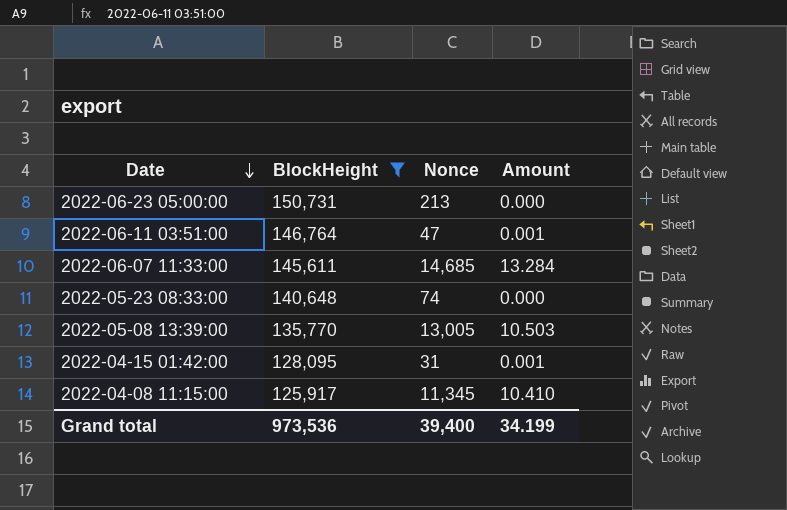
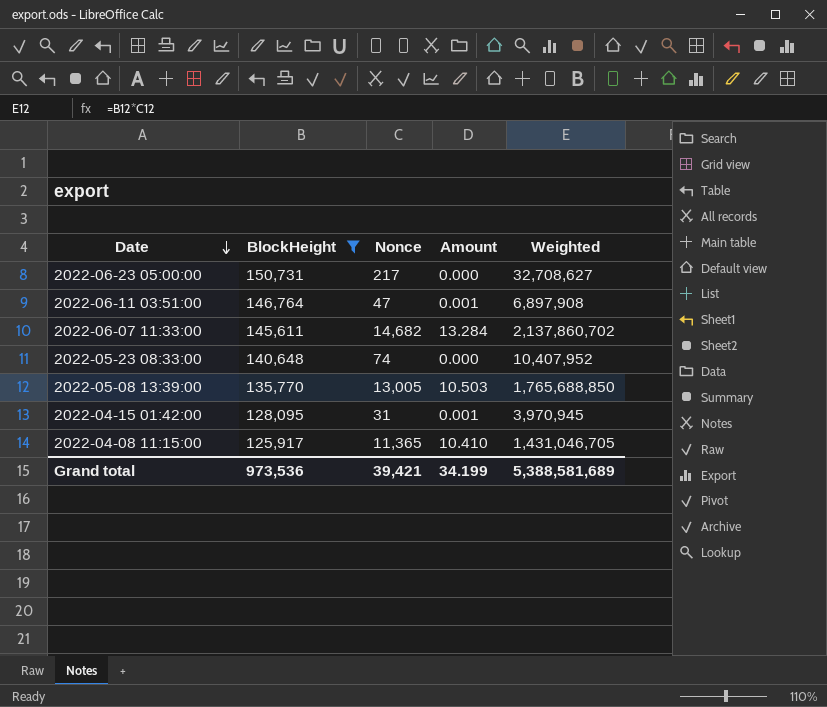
column Weighted | formula: none -> [BlockHeight] * [Nonce]
2022-06-23 05:00:00 | Nonce: 213 -> 217
2022-06-07 11:33:00 | Nonce: 14,685 -> 14,682
2022-04-08 11:15:00 | Nonce: 11,345 -> 11,365
Grand total | Nonce: 39,400 -> 39,421

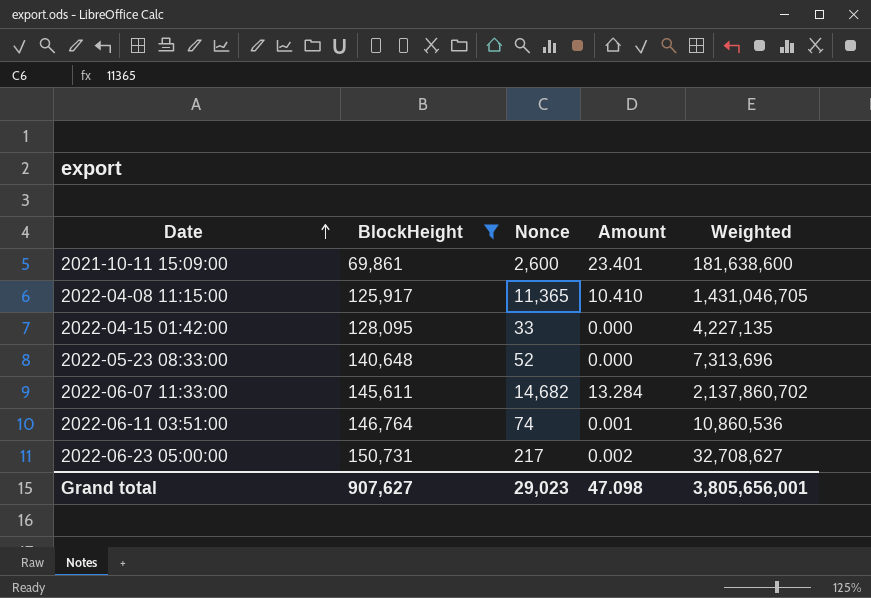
row order: Date descending -> Date ascending
row 2022-05-08 13:39:00: 135,770 | 13,005 | 10.503 | 1,765,688,850 -> none
row 2021-10-11 15:09:00: none -> 69,861 | 2,600 | 23.401 | 181,638,600
2022-04-15 01:42:00 | Nonce: 31 -> 33
2022-04-15 01:42:00 | Amount: 0.001 -> 0.000
2022-04-15 01:42:00 | Weighted: 3,970,945 -> 4,227,135
2022-05-23 08:33:00 | Nonce: 74 -> 52
2022-05-23 08:33:00 | Weighted: 10,407,952 -> 7,313,696
2022-06-11 03:51:00 | Nonce: 47 -> 74
2022-06-11 03:51:00 | Weighted: 6,897,908 -> 10,860,536
2022-06-23 05:00:00 | Amount: 0.000 -> 0.002
Grand total | BlockHeight: 973,536 -> 907,627
Grand total | Nonce: 39,421 -> 29,023
Grand total | Amount: 34.199 -> 47.098
Grand total | Weighted: 5,388,581,689 -> 3,805,656,001

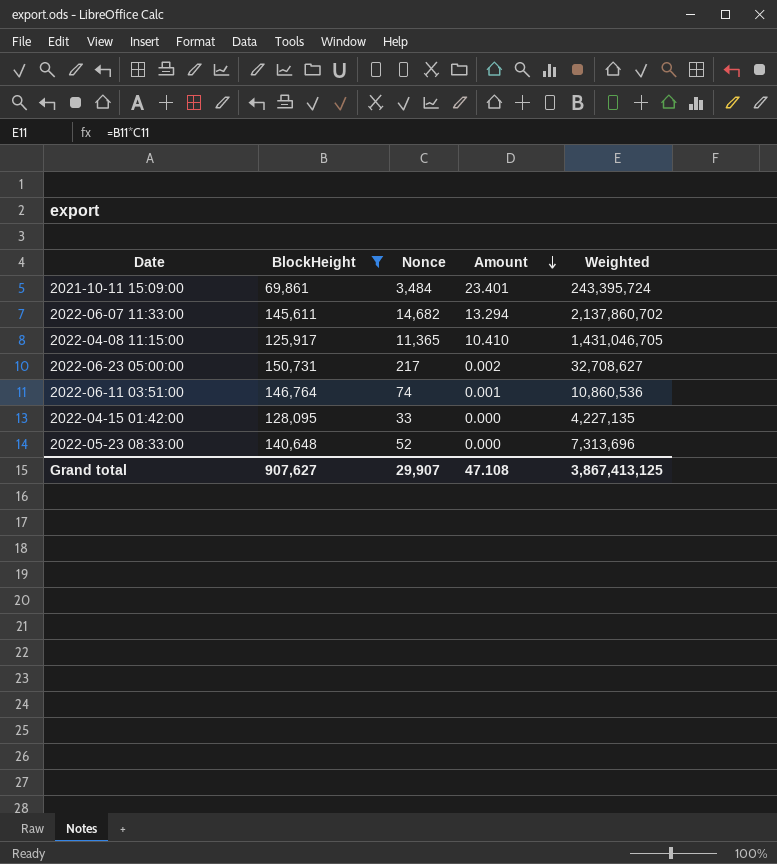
row order: Date ascending -> Amount descending
2021-10-11 15:09:00 | Nonce: 2,600 -> 3,484
2021-10-11 15:09:00 | Weighted: 181,638,600 -> 243,395,724
2022-06-07 11:33:00 | Amount: 13.284 -> 13.294
Grand total | Nonce: 29,023 -> 29,907
Grand total | Amount: 47.098 -> 47.108
Grand total | Weighted: 3,805,656,001 -> 3,867,413,125

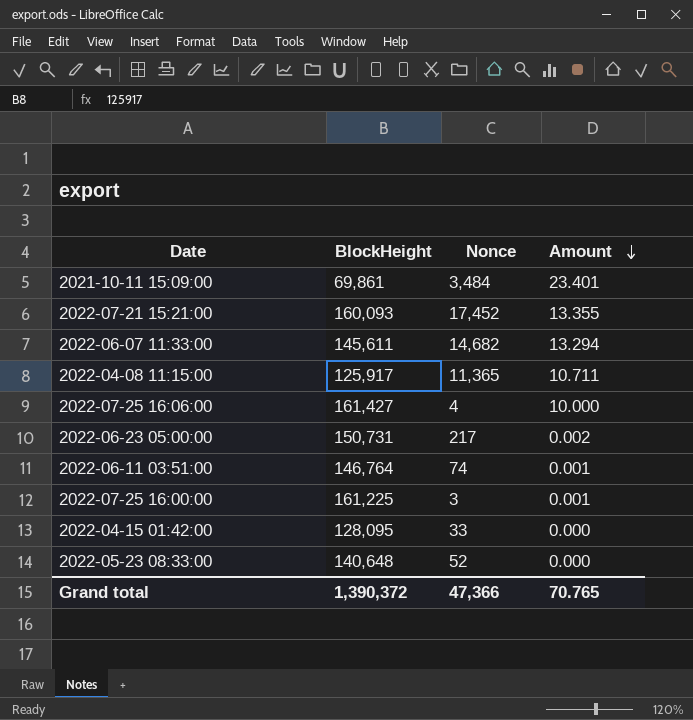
filter: BlockHeight <= 150,731 -> none
column Weighted | formula: [BlockHeight] * [Nonce] -> none
2022-04-08 11:15:00 | Amount: 10.410 -> 10.711
Grand total | BlockHeight: 907,627 -> 1,390,372
Grand total | Nonce: 29,907 -> 47,366
Grand total | Amount: 47.108 -> 70.765

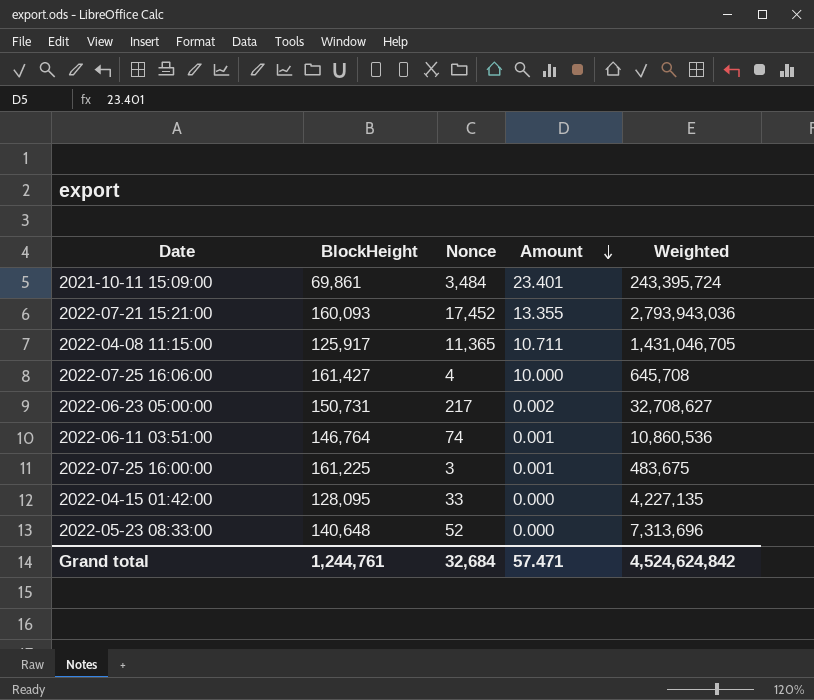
column Weighted | formula: none -> [BlockHeight] * [Nonce]
row 2022-06-07 11:33:00: 145,611 | 14,682 | 13.294 -> none
Grand total | BlockHeight: 1,390,372 -> 1,244,761
Grand total | Nonce: 47,366 -> 32,684
Grand total | Amount: 70.765 -> 57.471

